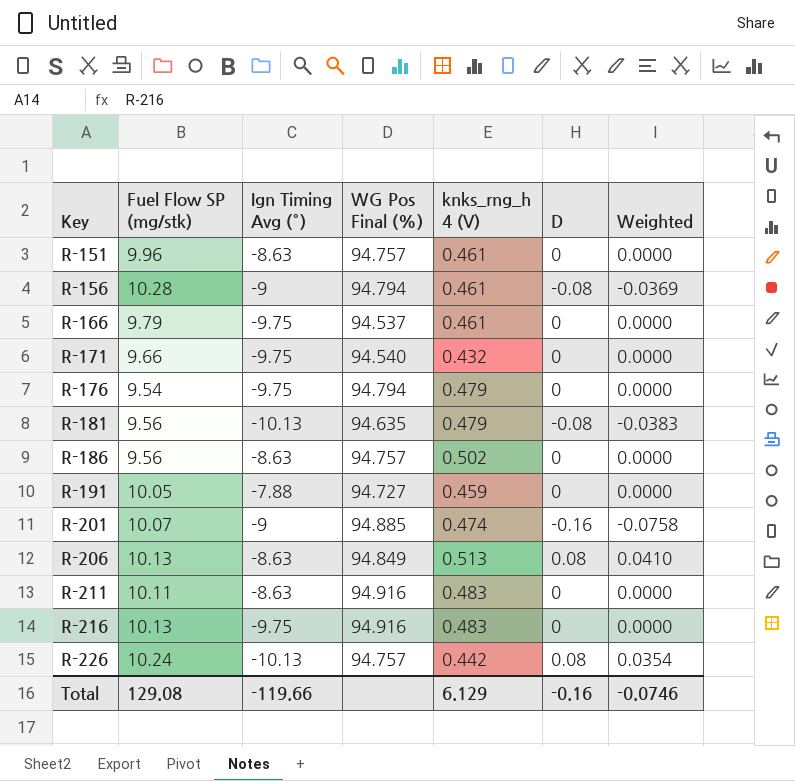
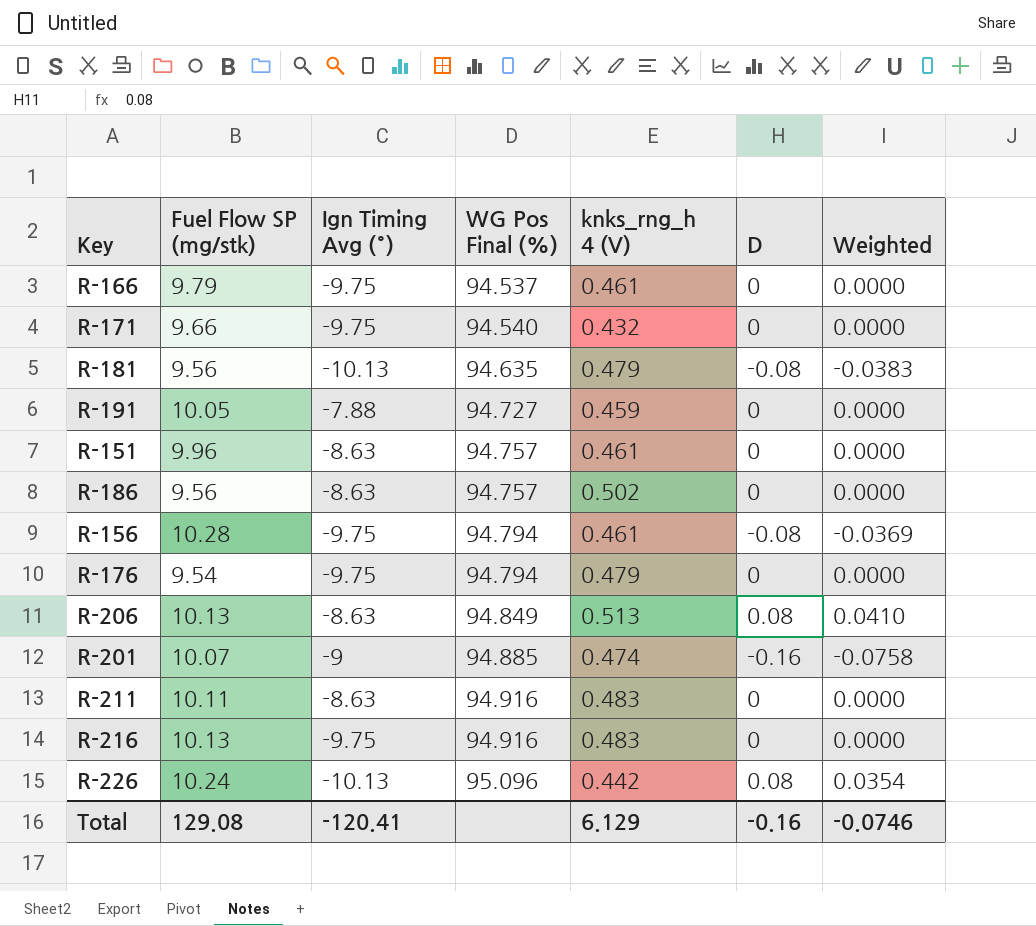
row order: Key ascending -> WG Pos Final (%) ascending
R-156 | Ign Timing Avg (°): -9 -> -9.75
R-226 | WG Pos Final (%): 94.757 -> 95.096
Total | Ign Timing Avg (°): -119.66 -> -120.41

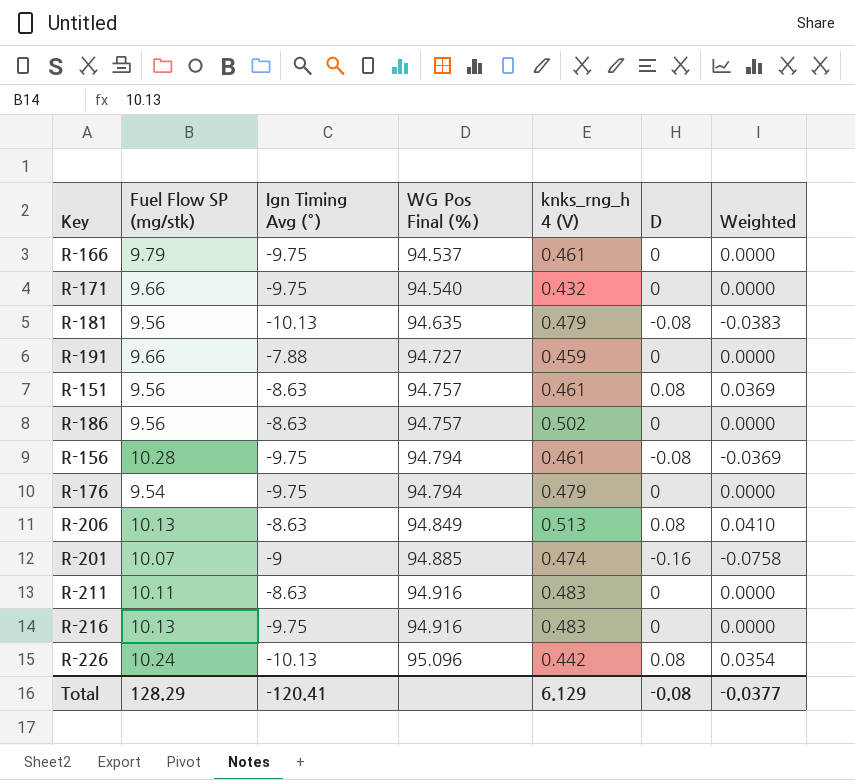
R-191 | Fuel Flow SP (mg/stk): 10.05 -> 9.66
R-151 | Fuel Flow SP (mg/stk): 9.96 -> 9.56
R-151 | D: 0 -> 0.08
R-151 | Weighted: 0.0000 -> 0.0369
Total | Fuel Flow SP (mg/stk): 129.08 -> 128.29
Total | D: -0.16 -> -0.08
Total | Weighted: -0.0746 -> -0.0377

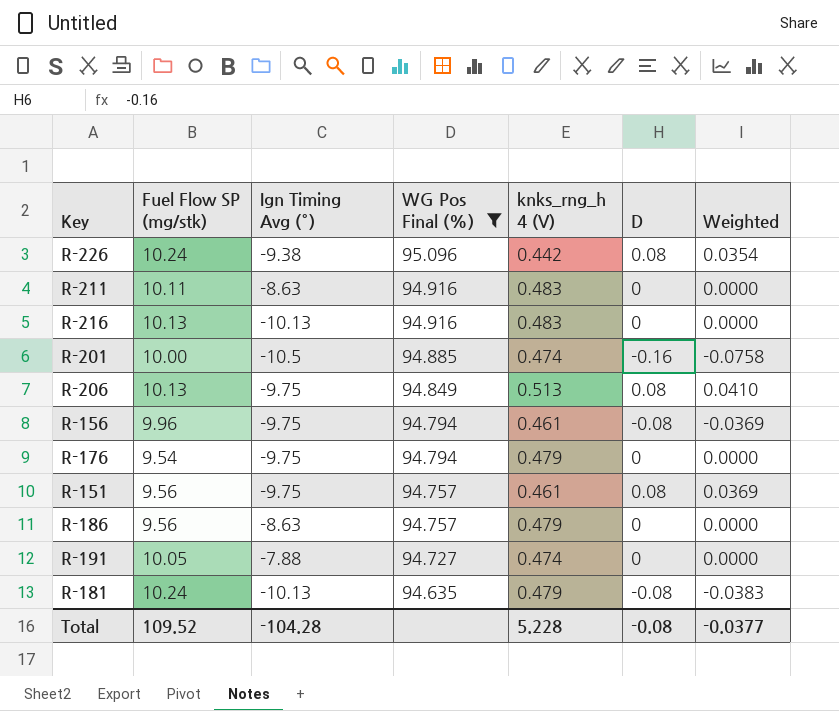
filter: none -> WG Pos Final (%) >= 94.635
row order: WG Pos Final (%) ascending -> WG Pos Final (%) descending
R-226 | Ign Timing Avg (°): -10.13 -> -9.38
R-216 | Ign Timing Avg (°): -9.75 -> -10.13
R-201 | Fuel Flow SP (mg/stk): 10.07 -> 10.00
R-201 | Ign Timing Avg (°): -9 -> -10.5
R-206 | Ign Timing Avg (°): -8.63 -> -9.75
R-156 | Fuel Flow SP (mg/stk): 10.28 -> 9.96
R-151 | Ign Timing Avg (°): -8.63 -> -9.75
R-186 | knks_rng_h 4 (V): 0.502 -> 0.479
R-191 | Fuel Flow SP (mg/stk): 9.66 -> 10.05
R-191 | knks_rng_h 4 (V): 0.459 -> 0.474
R-181 | Fuel Flow SP (mg/stk): 9.56 -> 10.24
Total | Fuel Flow SP (mg/stk): 128.29 -> 109.52
Total | Ign Timing Avg (°): -120.41 -> -104.28
Total | knks_rng_h 4 (V): 6.129 -> 5.228

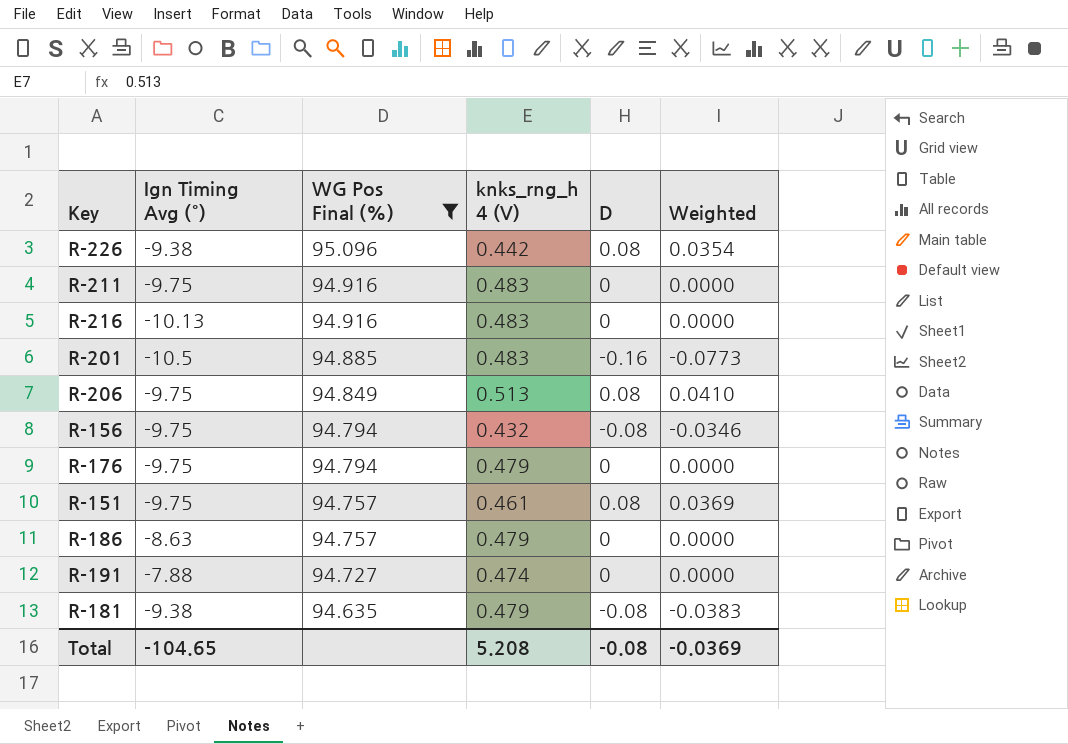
column Fuel Flow SP (mg/stk) | position: 2 -> none
R-211 | Ign Timing Avg (°): -8.63 -> -9.75
R-201 | knks_rng_h 4 (V): 0.474 -> 0.483
R-201 | Weighted: -0.0758 -> -0.0773
R-156 | knks_rng_h 4 (V): 0.461 -> 0.432
R-156 | Weighted: -0.0369 -> -0.0346
R-181 | Ign Timing Avg (°): -10.13 -> -9.38
Total | Ign Timing Avg (°): -104.28 -> -104.65
Total | knks_rng_h 4 (V): 5.228 -> 5.208
Total | Weighted: -0.0377 -> -0.0369

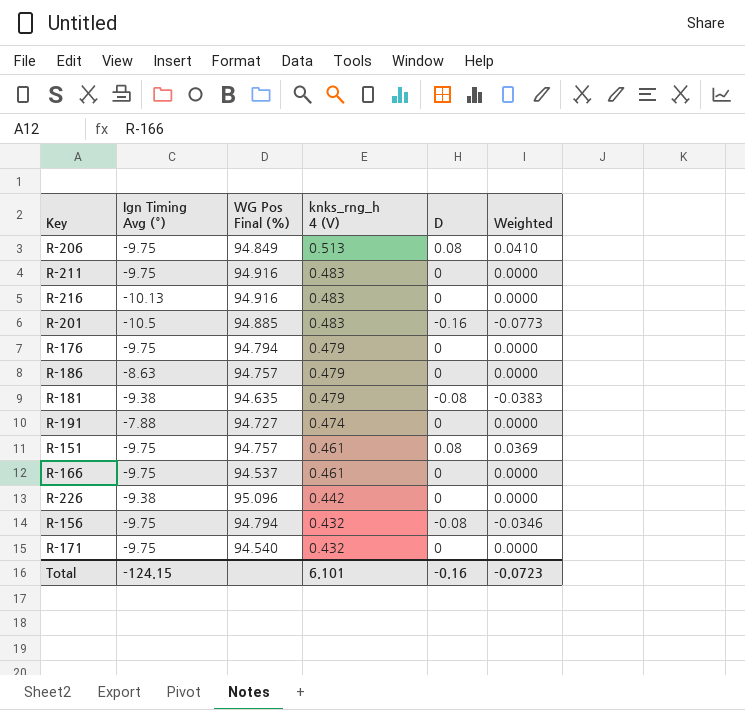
filter: WG Pos Final (%) >= 94.635 -> none
row order: WG Pos Final (%) descending -> knks_rng_h 4 (V) descending
R-226 | D: 0.08 -> 0
R-226 | Weighted: 0.0354 -> 0.0000
Total | Ign Timing Avg (°): -104.65 -> -124.15
Total | knks_rng_h 4 (V): 5.208 -> 6.101
Total | D: -0.08 -> -0.16
Total | Weighted: -0.0369 -> -0.0723

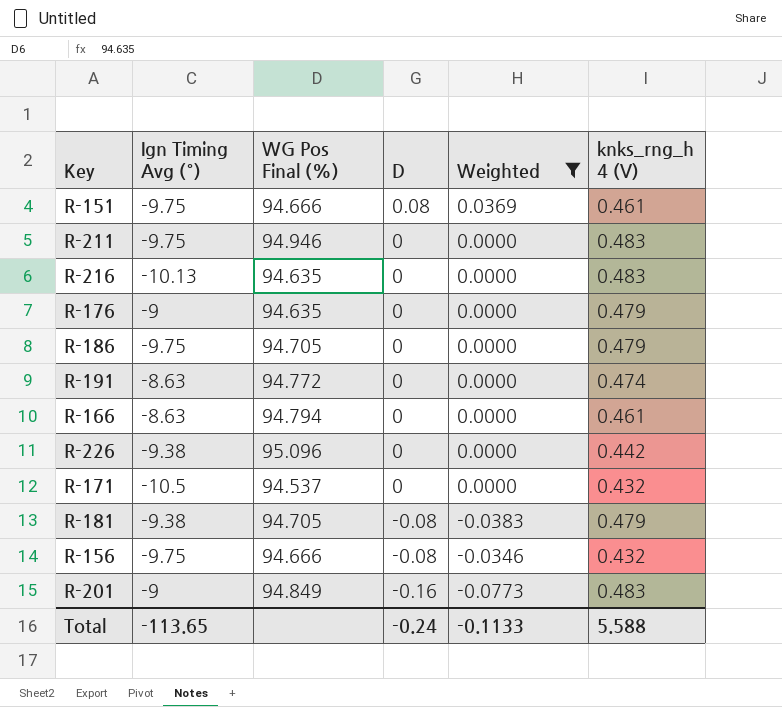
filter: none -> Weighted != 0.0410
row order: knks_rng_h 4 (V) descending -> D descending
column knks_rng_h 4 (V) | position: 4 -> 6
R-151 | WG Pos Final (%): 94.757 -> 94.666
R-211 | WG Pos Final (%): 94.916 -> 94.946
R-216 | WG Pos Final (%): 94.916 -> 94.635
R-176 | Ign Timing Avg (°): -9.75 -> -9
R-176 | WG Pos Final (%): 94.794 -> 94.635
R-186 | Ign Timing Avg (°): -8.63 -> -9.75
R-186 | WG Pos Final (%): 94.757 -> 94.705
R-191 | Ign Timing Avg (°): -7.88 -> -8.63
R-191 | WG Pos Final (%): 94.727 -> 94.772
R-166 | Ign Timing Avg (°): -9.75 -> -8.63
R-166 | WG Pos Final (%): 94.537 -> 94.794
R-171 | Ign Timing Avg (°): -9.75 -> -10.5
R-171 | WG Pos Final (%): 94.540 -> 94.537
R-181 | WG Pos Final (%): 94.635 -> 94.705
R-156 | WG Pos Final (%): 94.794 -> 94.666
R-201 | Ign Timing Avg (°): -10.5 -> -9
R-201 | WG Pos Final (%): 94.885 -> 94.849
Total | Ign Timing Avg (°): -124.15 -> -113.65
Total | D: -0.16 -> -0.24
Total | Weighted: -0.0723 -> -0.1133
Total | knks_rng_h 4 (V): 6.101 -> 5.588

